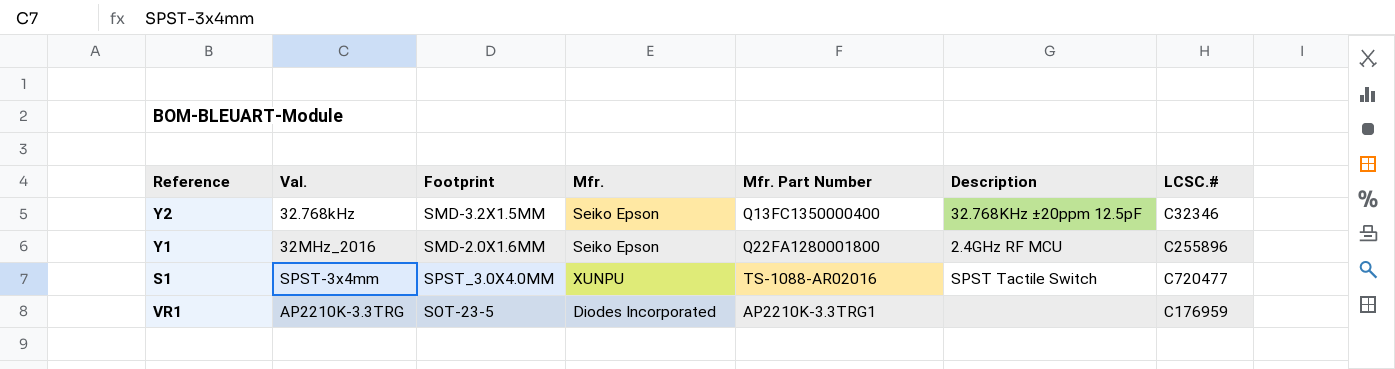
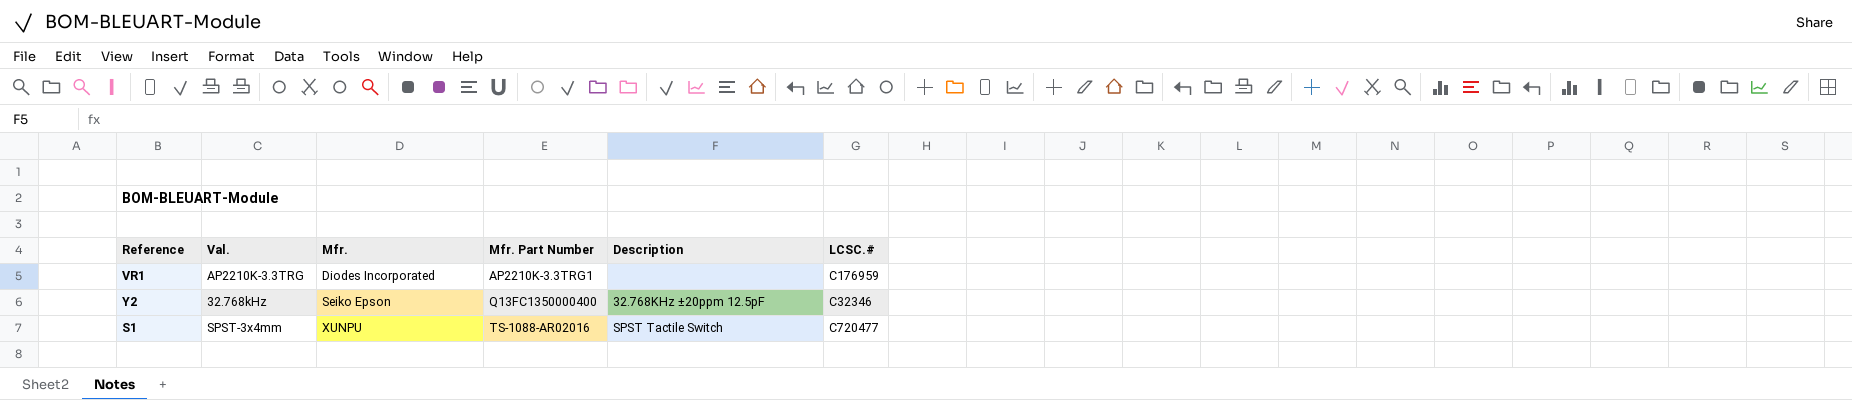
row order: none -> Mfr. ascending
column Footprint | position: 3 -> none
row Y1: 32MHz_2016 | SMD-2.0X1.6MM | Seiko Epson | Q22FA1280001800 | 2.4GHz RF MCU | C255896 -> none

